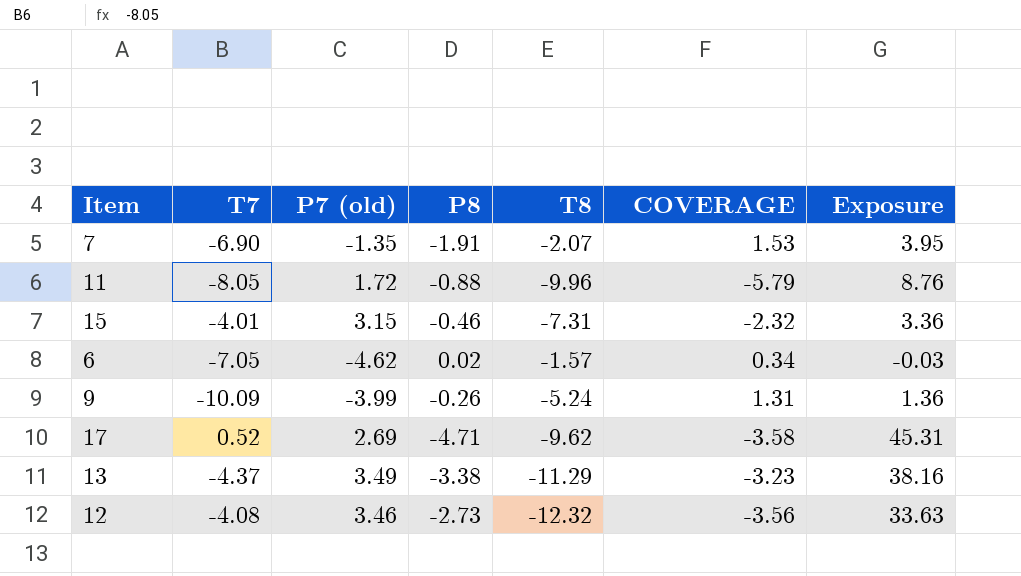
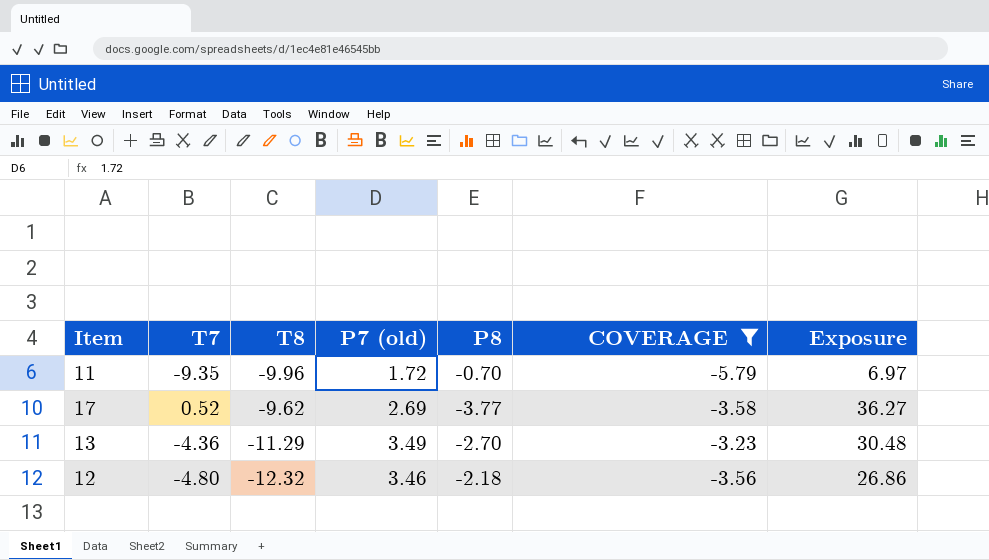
filter: none -> COVERAGE <= -3.23
column T8 | position: 5 -> 3
11 | T7: -8.05 -> -9.35
11 | P8: -0.88 -> -0.70
11 | Exposure: 8.76 -> 6.97
17 | P8: -4.71 -> -3.77
17 | Exposure: 45.31 -> 36.27
13 | T7: -4.37 -> -4.36
13 | P8: -3.38 -> -2.70
13 | Exposure: 38.16 -> 30.48
12 | T7: -4.08 -> -4.80
12 | P8: -2.73 -> -2.18
12 | Exposure: 33.63 -> 26.86

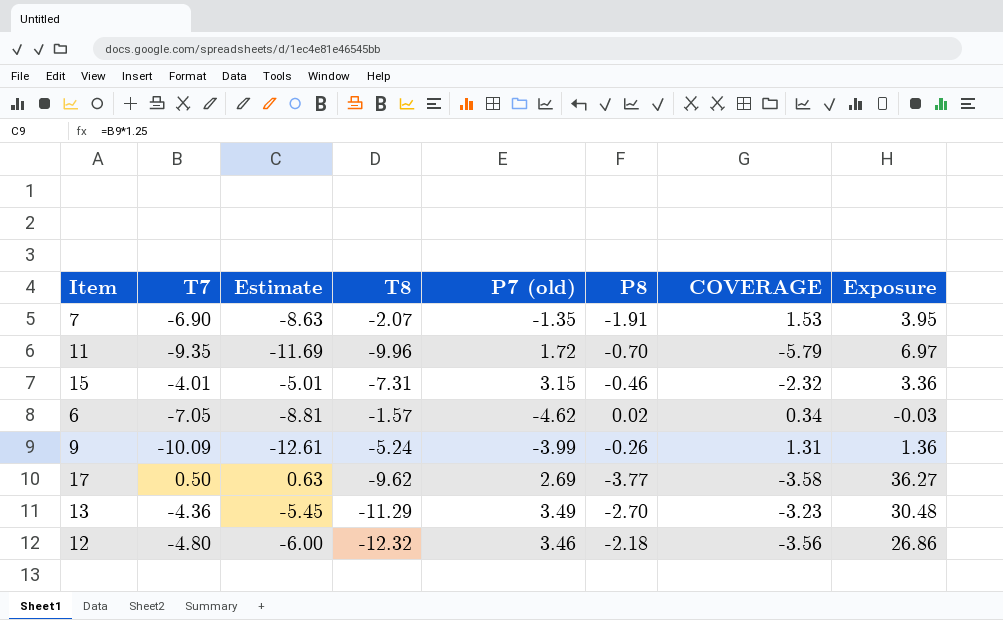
filter: COVERAGE <= -3.23 -> none
column Estimate | formula: none -> [T7] * 1.25
17 | T7: 0.52 -> 0.50

